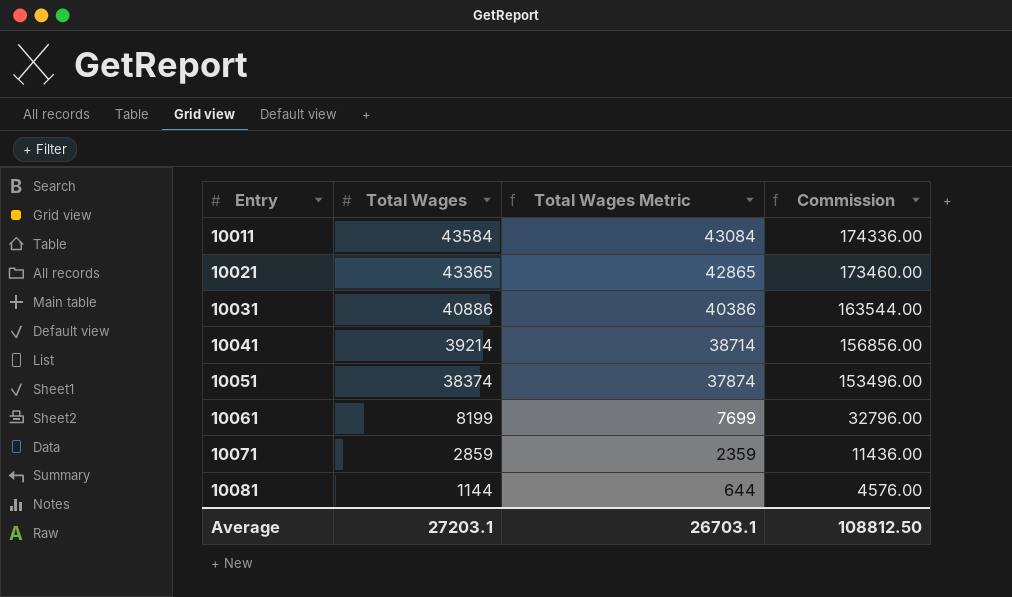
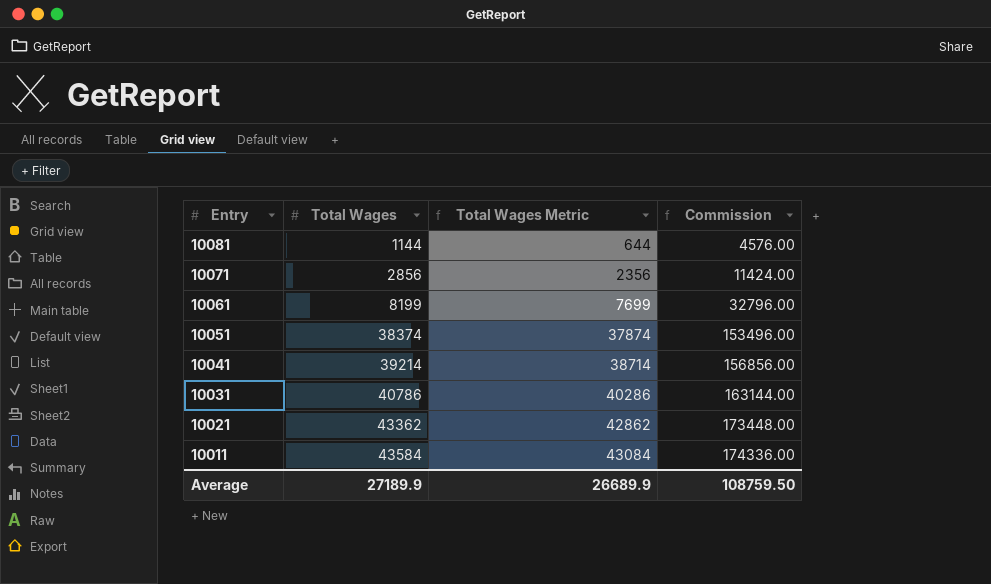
row order: Entry ascending -> Entry descending
10071 | Total Wages: 2859 -> 2856
10071 | Total Wages Metric: 2359 -> 2356
10071 | Commission: 11436.00 -> 11424.00
10031 | Total Wages: 40886 -> 40786
10031 | Total Wages Metric: 40386 -> 40286
10031 | Commission: 163544.00 -> 163144.00
10021 | Total Wages: 43365 -> 43362
10021 | Total Wages Metric: 42865 -> 42862
10021 | Commission: 173460.00 -> 173448.00
Average | Total Wages: 27203.1 -> 27189.9
Average | Total Wages Metric: 26703.1 -> 26689.9
Average | Commission: 108812.50 -> 108759.50

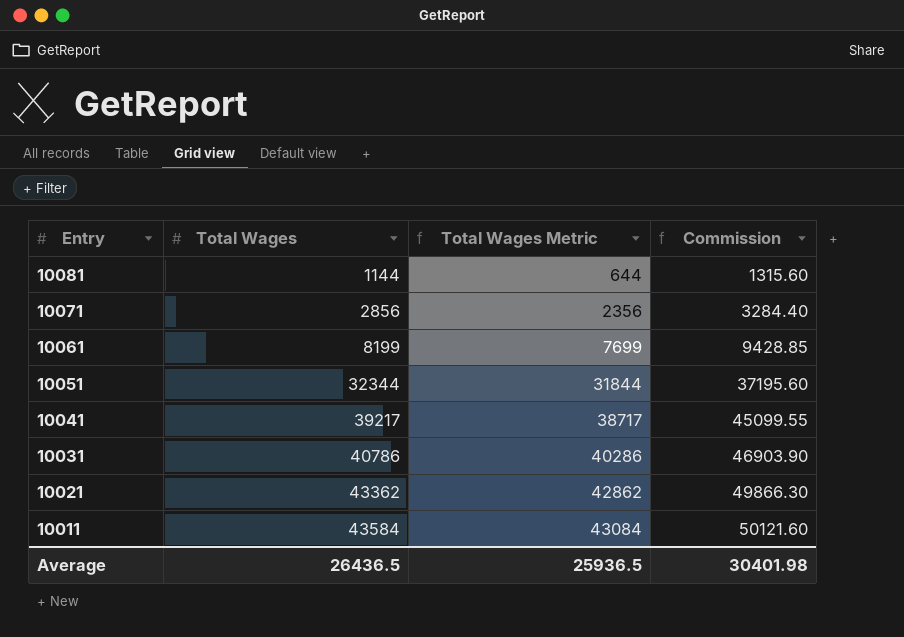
column Commission | formula: [Total Wages] * 4 -> [Total Wages] * 1.15
10051 | Total Wages: 38374 -> 32344
10051 | Total Wages Metric: 37874 -> 31844
10041 | Total Wages: 39214 -> 39217
10041 | Total Wages Metric: 38714 -> 38717
Average | Total Wages: 27189.9 -> 26436.5
Average | Total Wages Metric: 26689.9 -> 25936.5
Average | Commission: 108759.50 -> 30401.98

